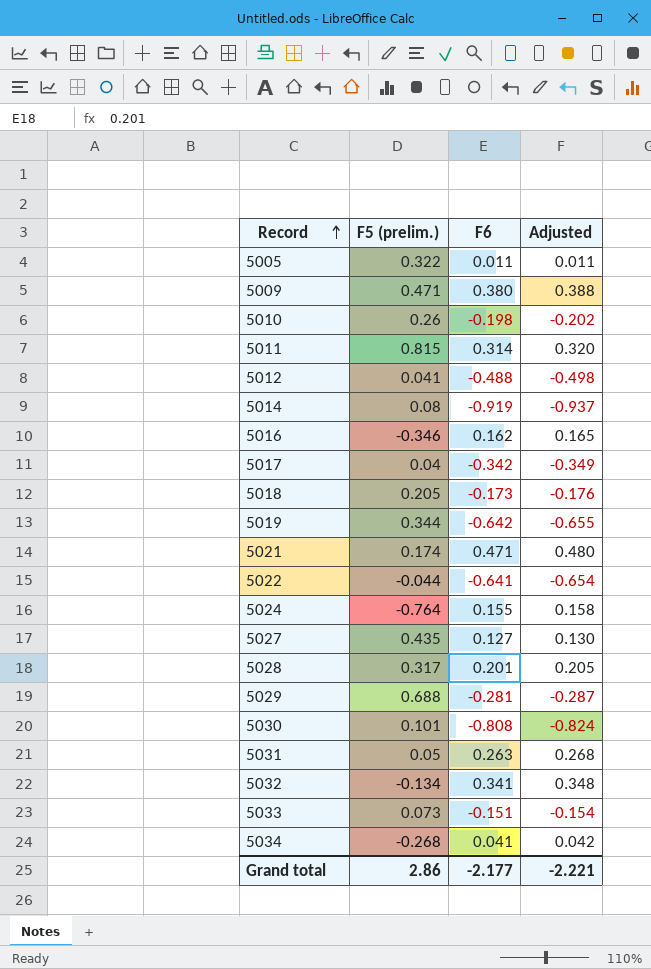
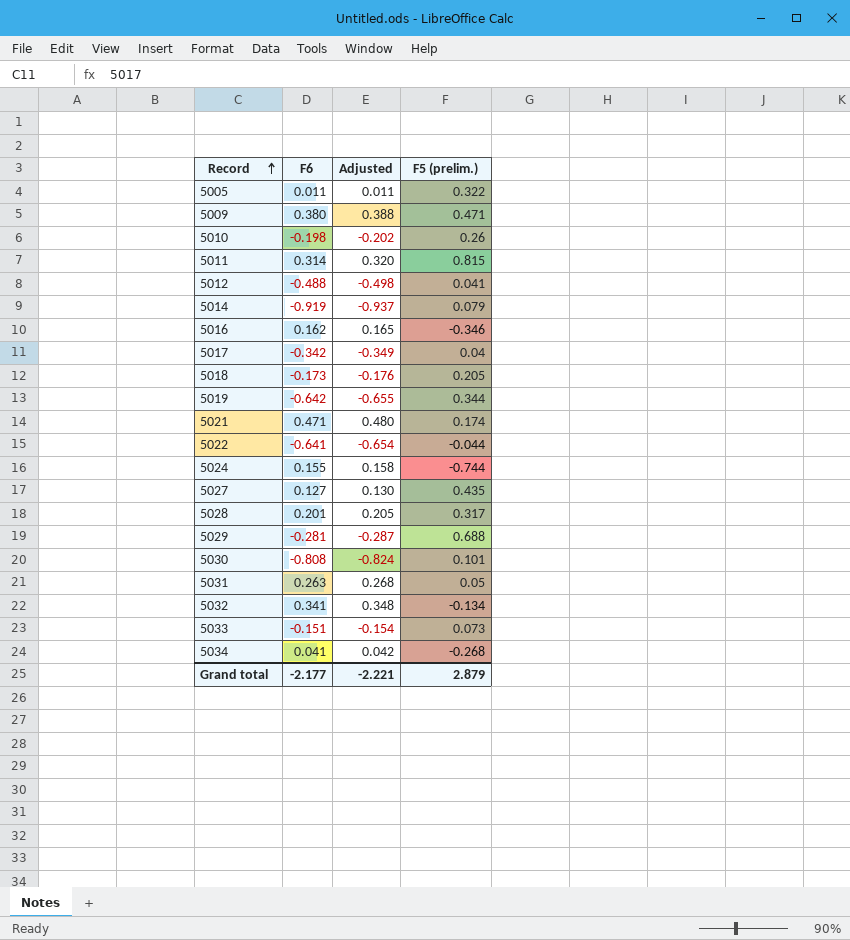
column F5 (prelim.) | position: 2 -> 4
5014 | F5 (prelim.): 0.08 -> 0.079
5024 | F5 (prelim.): -0.764 -> -0.744
Grand total | F5 (prelim.): 2.86 -> 2.879

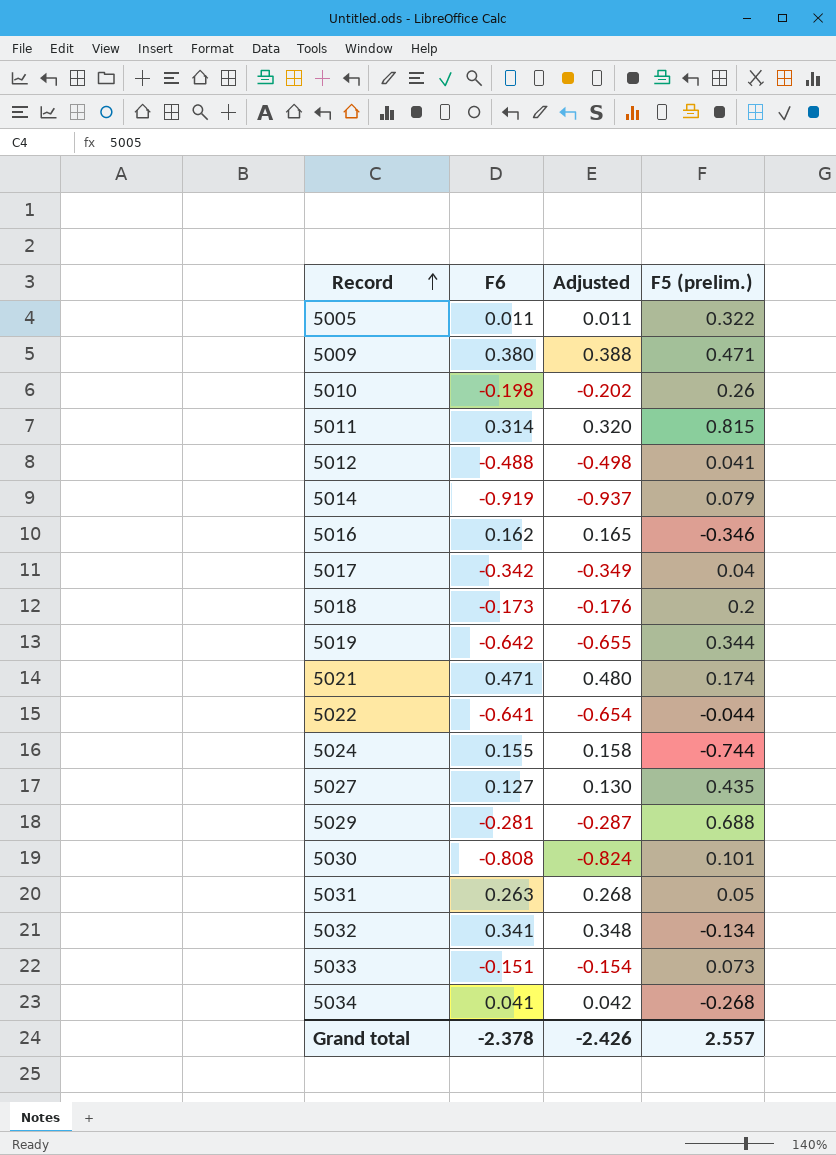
row 5028: 0.201 | 0.205 | 0.317 -> none
5018 | F5 (prelim.): 0.205 -> 0.2
Grand total | F6: -2.177 -> -2.378
Grand total | Adjusted: -2.221 -> -2.426
Grand total | F5 (prelim.): 2.879 -> 2.557

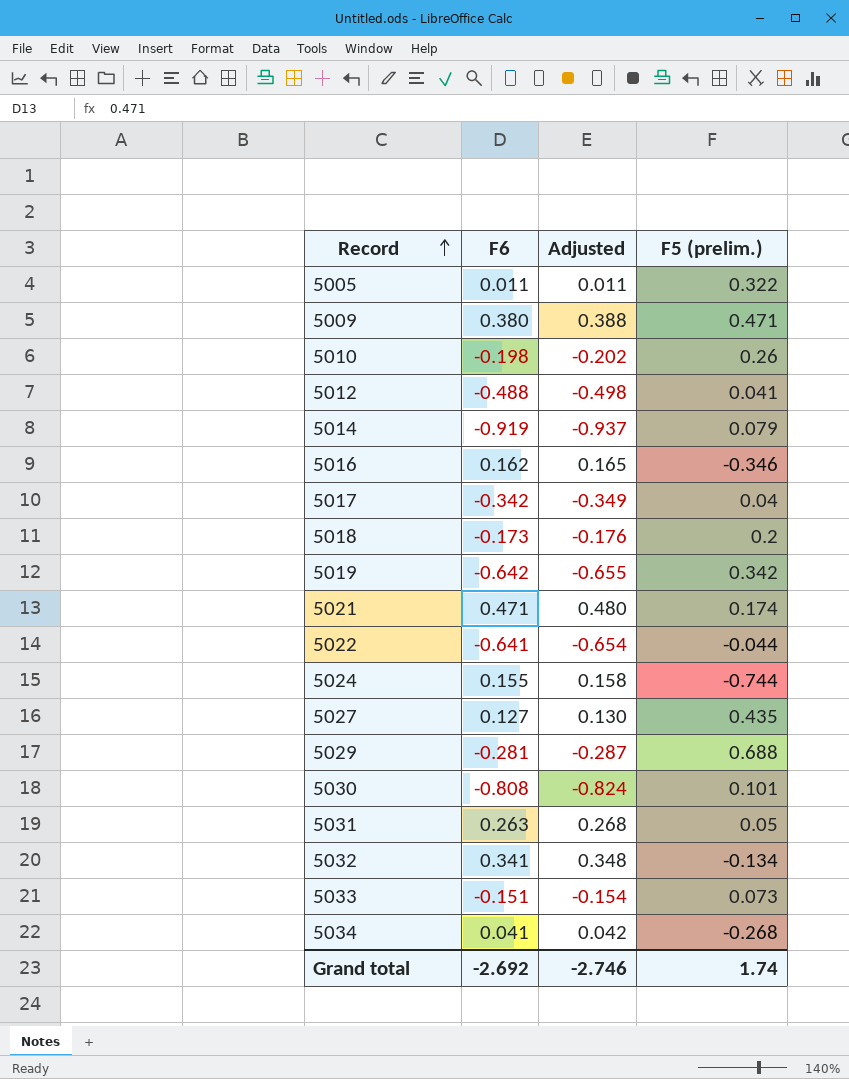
row 5011: 0.314 | 0.320 | 0.815 -> none
5019 | F5 (prelim.): 0.344 -> 0.342
Grand total | F6: -2.378 -> -2.692
Grand total | Adjusted: -2.426 -> -2.746
Grand total | F5 (prelim.): 2.557 -> 1.74

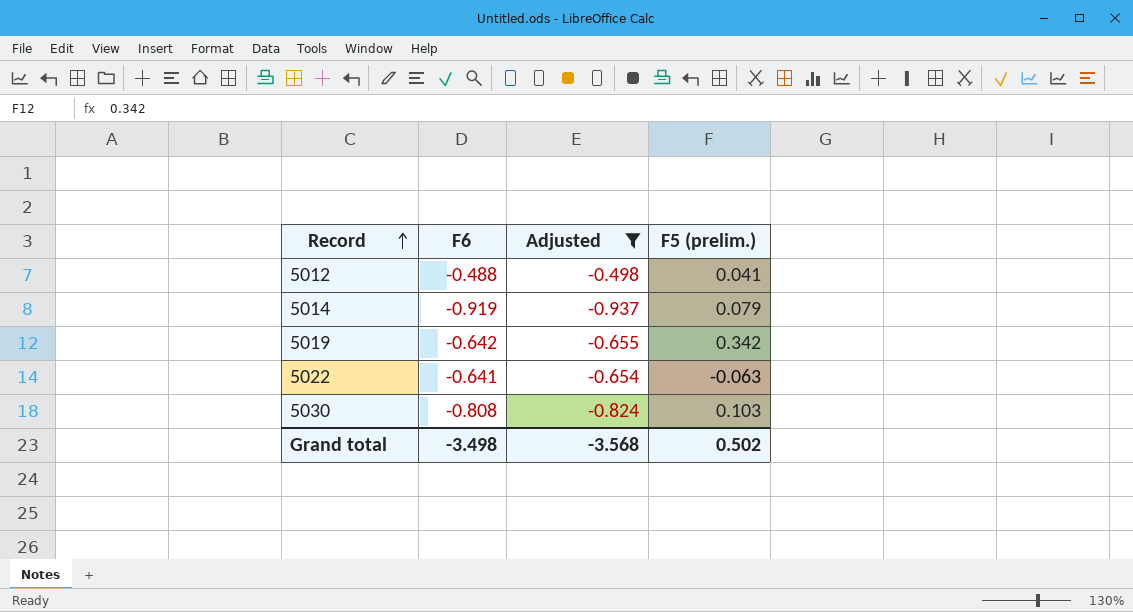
filter: none -> Adjusted <= -0.498
5022 | F5 (prelim.): -0.044 -> -0.063
5030 | F5 (prelim.): 0.101 -> 0.103
Grand total | F6: -2.692 -> -3.498
Grand total | Adjusted: -2.746 -> -3.568
Grand total | F5 (prelim.): 1.74 -> 0.502

